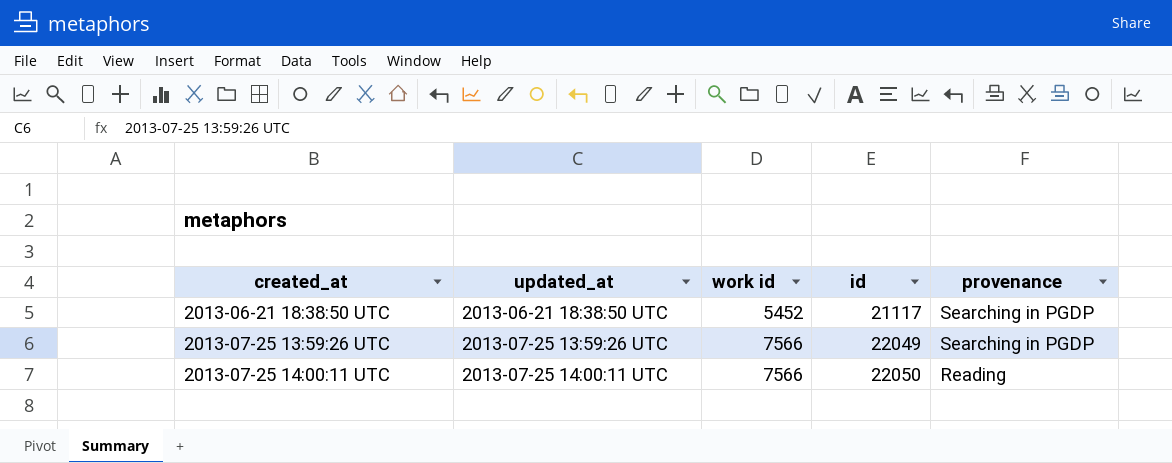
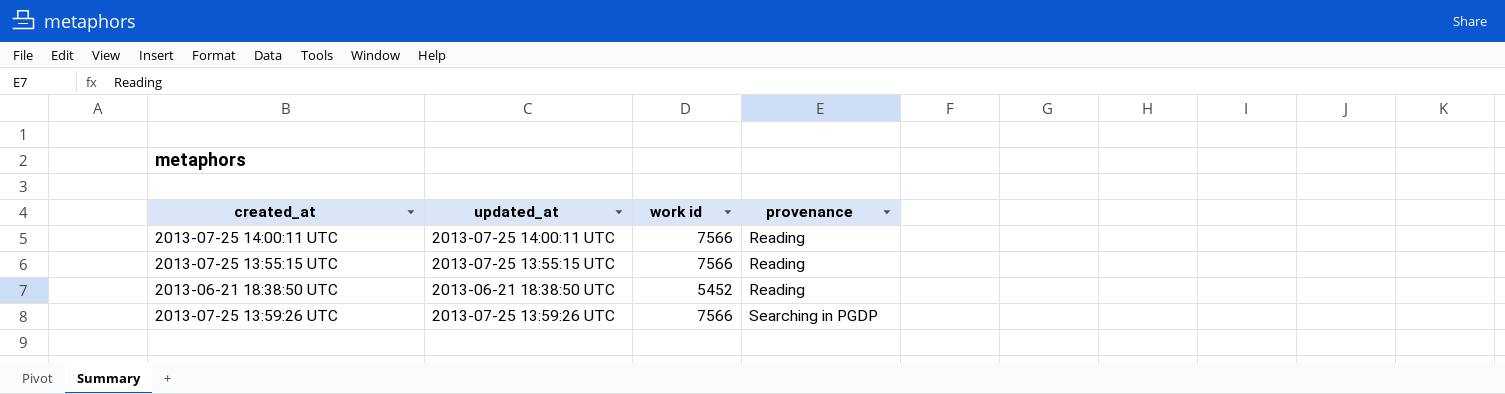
row order: created_at ascending -> provenance ascending
column id | position: 4 -> none
row 2013-07-25 13:55:15 UTC: none -> 2013-07-25 13:55:15 UTC | 7566 | Reading
2013-06-21 18:38:50 UTC | provenance: Searching in PGDP -> Reading

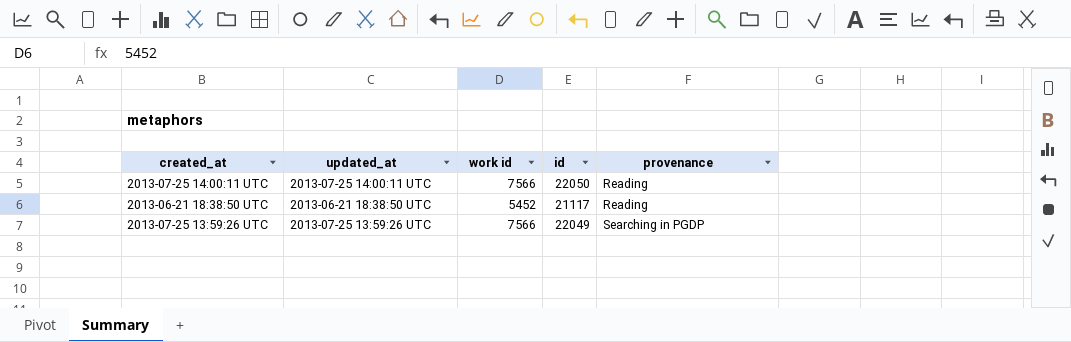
column id | position: none -> 4
row 2013-07-25 13:55:15 UTC: 2013-07-25 13:55:15 UTC | 7566 | Reading -> none

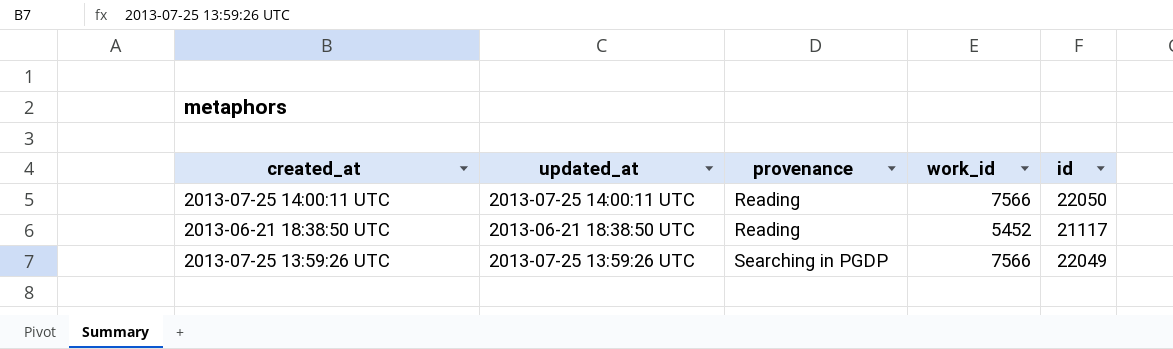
column provenance | position: 5 -> 3
column name: work id -> work_id

